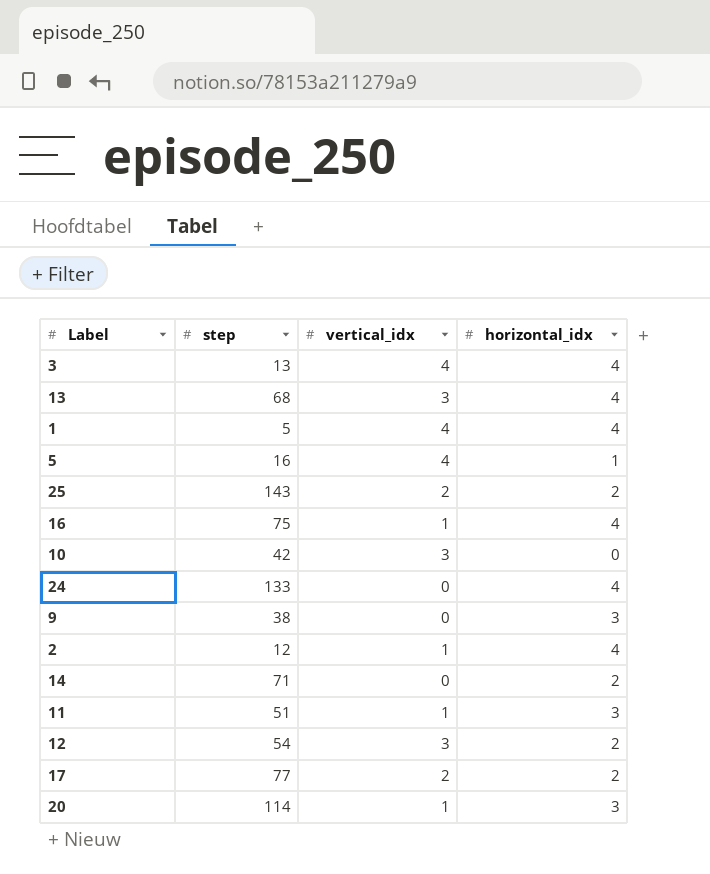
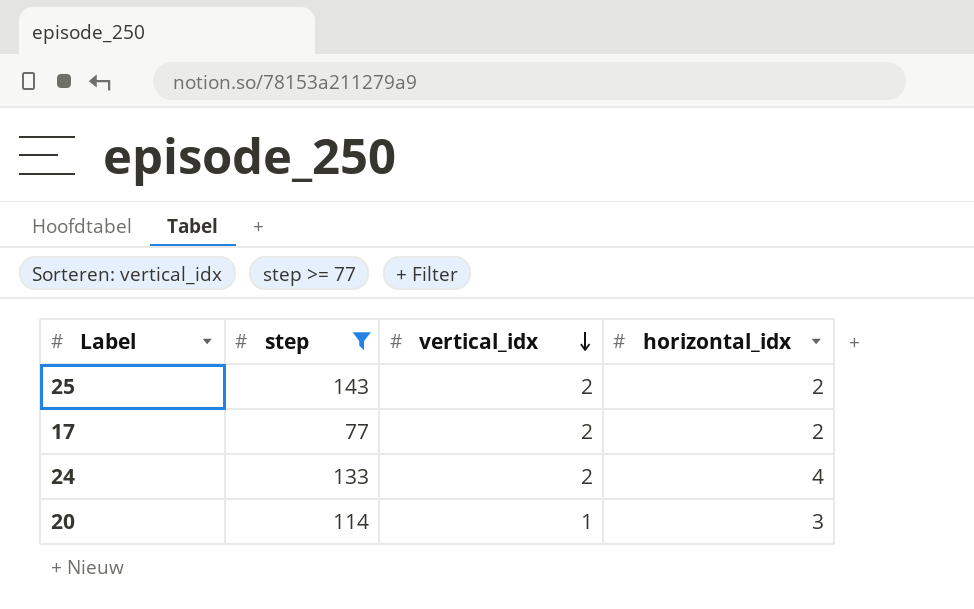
filter: none -> step >= 77
row order: none -> vertical_idx descending
24 | vertical_idx: 0 -> 2

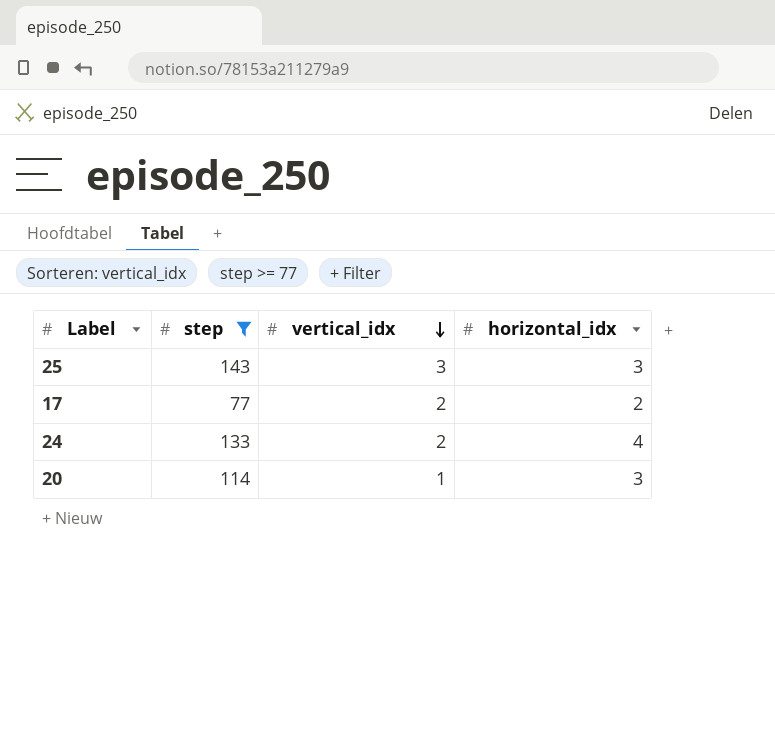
25 | vertical_idx: 2 -> 3
25 | horizontal_idx: 2 -> 3

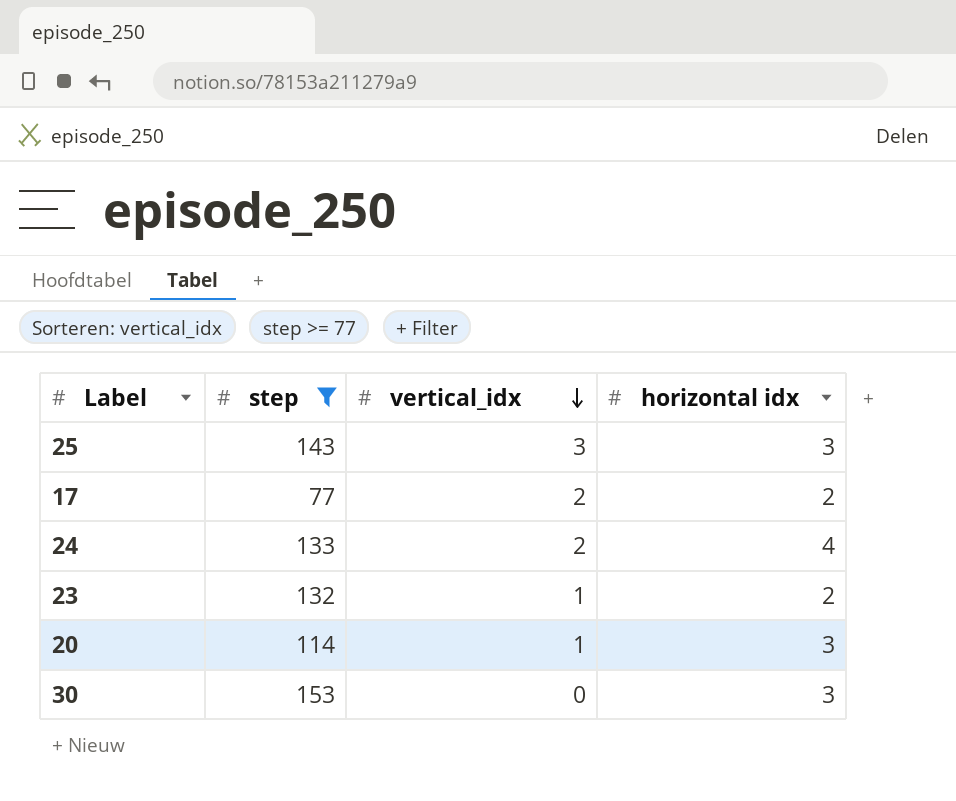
column name: horizontal_idx -> horizontal idx
row 23: none -> 132 | 1 | 2
row 30: none -> 153 | 0 | 3

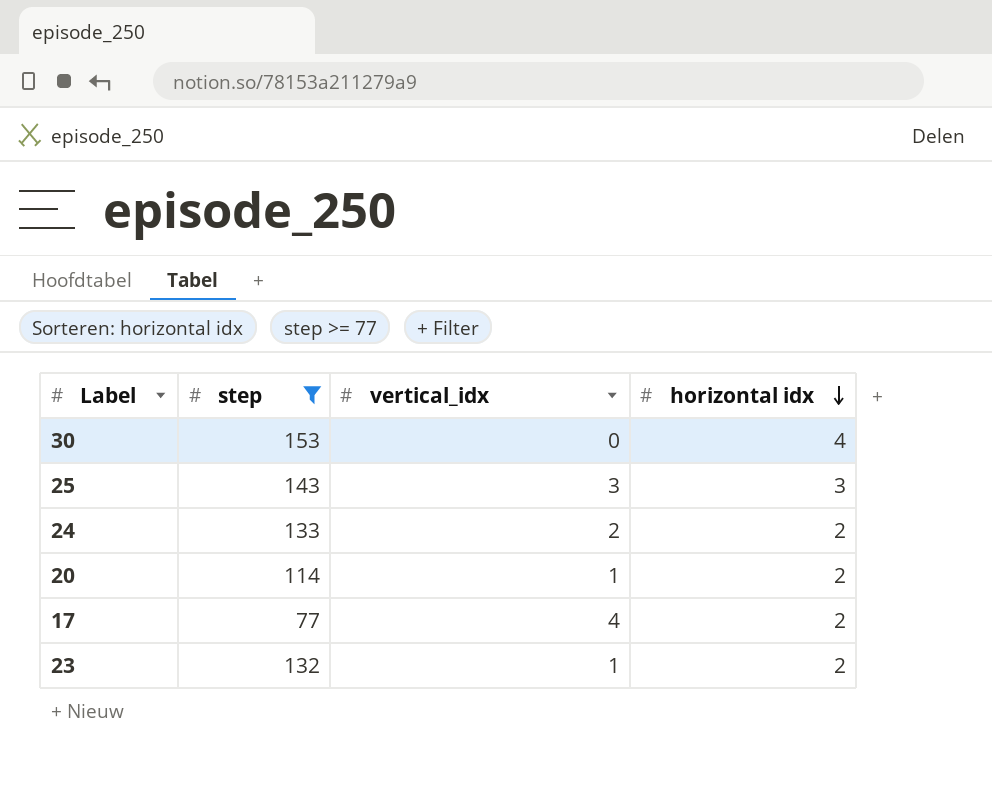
row order: vertical_idx descending -> horizontal idx descending
30 | horizontal idx: 3 -> 4
24 | horizontal idx: 4 -> 2
20 | horizontal idx: 3 -> 2
17 | vertical_idx: 2 -> 4

